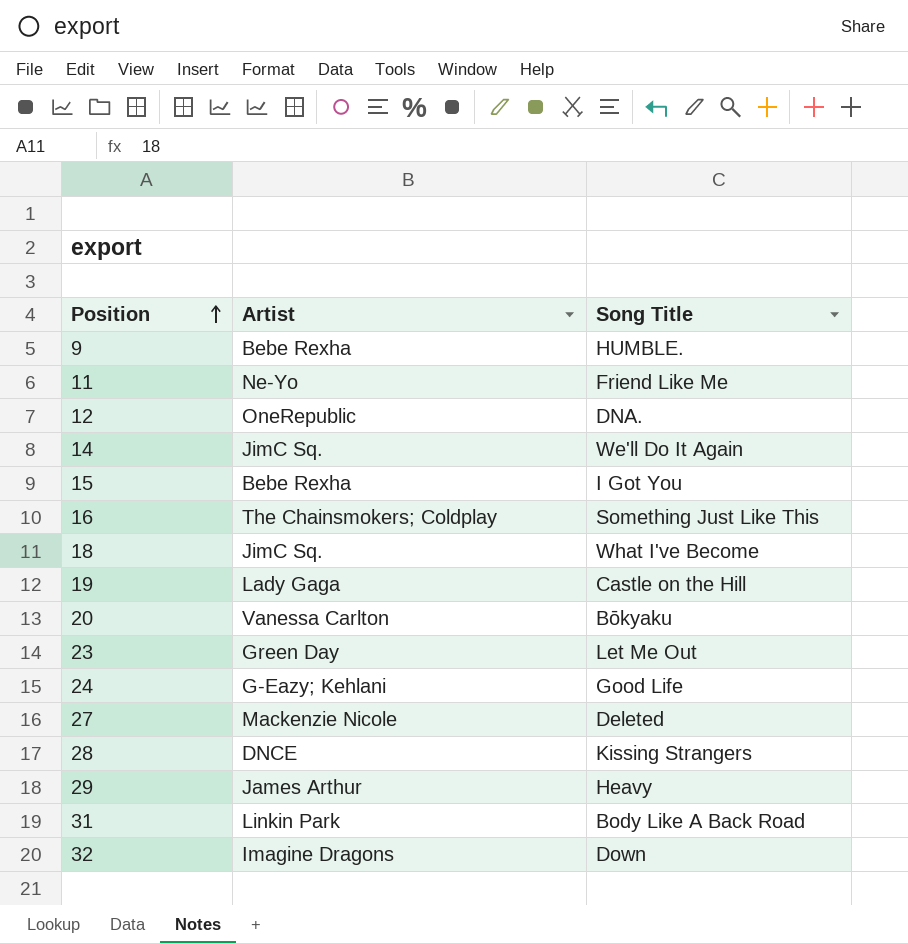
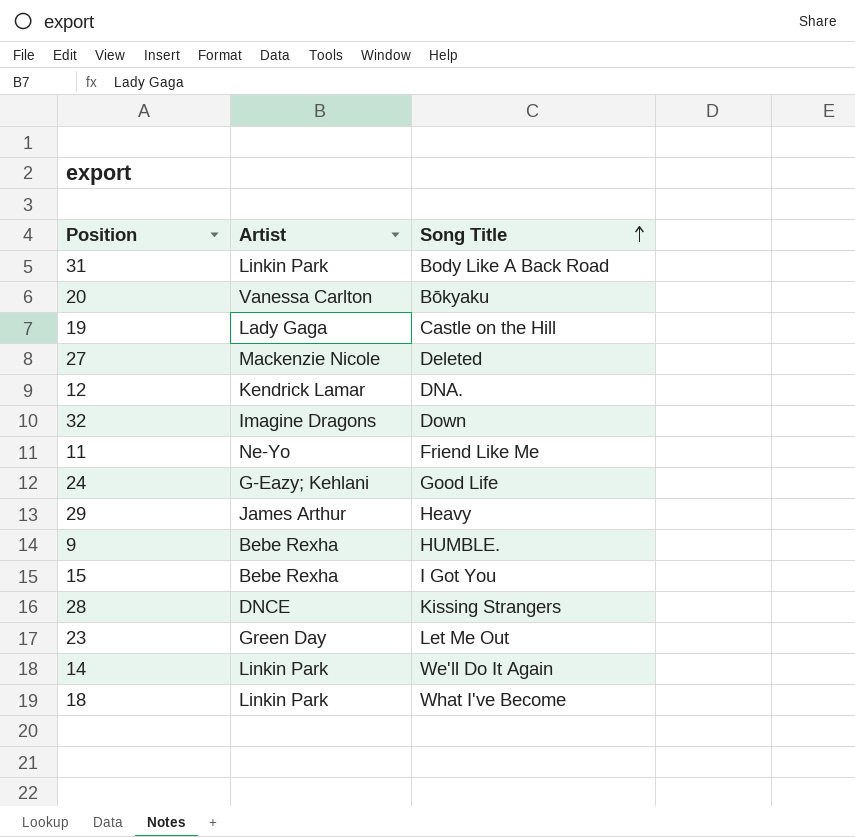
row order: Position ascending -> Song Title ascending
row 16: The Chainsmokers; Coldplay | Something Just Like This -> none
12 | Artist: OneRepublic -> Kendrick Lamar
14 | Artist: JimC Sq. -> Linkin Park
18 | Artist: JimC Sq. -> Linkin Park

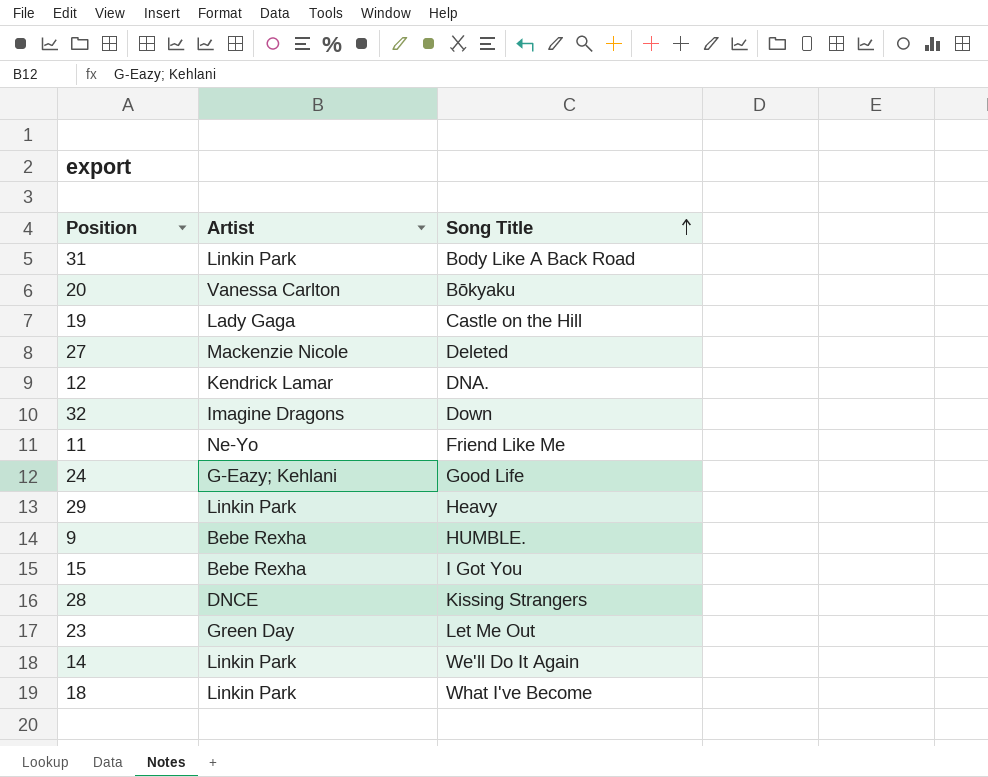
29 | Artist: James Arthur -> Linkin Park

